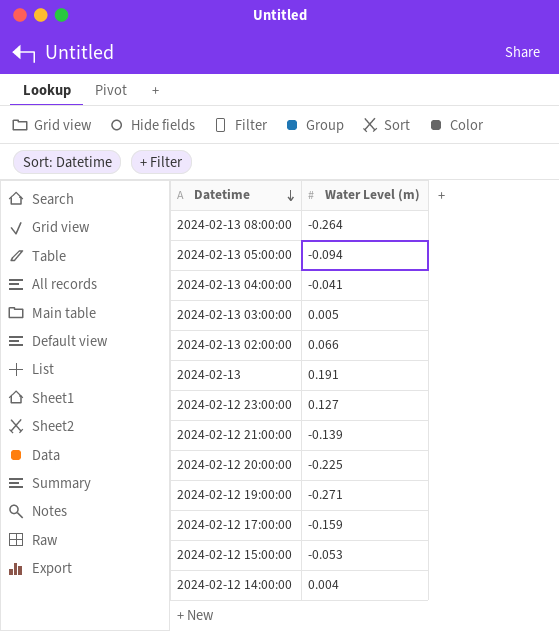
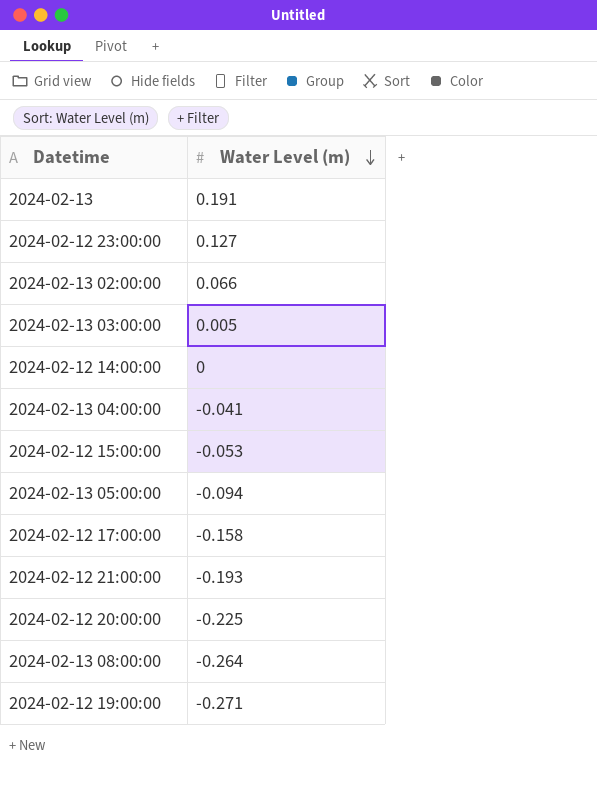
row order: Datetime descending -> Water Level (m) descending
2024-02-12 14:00:00 | Water Level (m): 0.004 -> 0
2024-02-12 17:00:00 | Water Level (m): -0.159 -> -0.158
2024-02-12 21:00:00 | Water Level (m): -0.139 -> -0.193

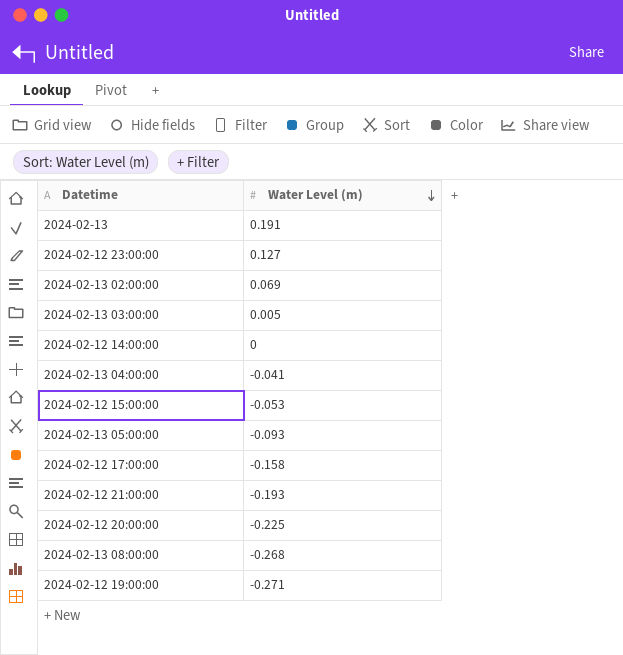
2024-02-13 02:00:00 | Water Level (m): 0.066 -> 0.069
2024-02-13 05:00:00 | Water Level (m): -0.094 -> -0.093
2024-02-13 08:00:00 | Water Level (m): -0.264 -> -0.268

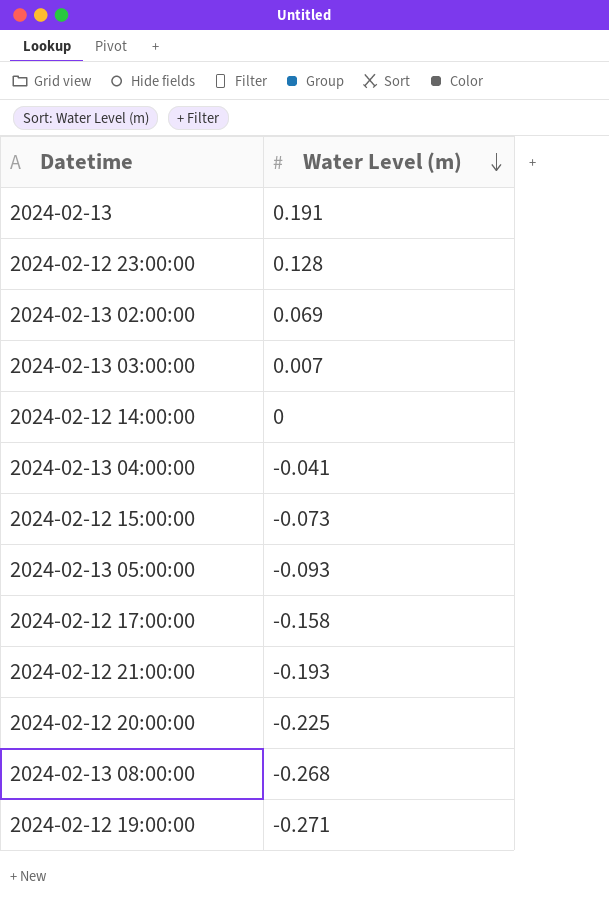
2024-02-12 23:00:00 | Water Level (m): 0.127 -> 0.128
2024-02-13 03:00:00 | Water Level (m): 0.005 -> 0.007
2024-02-12 15:00:00 | Water Level (m): -0.053 -> -0.073

